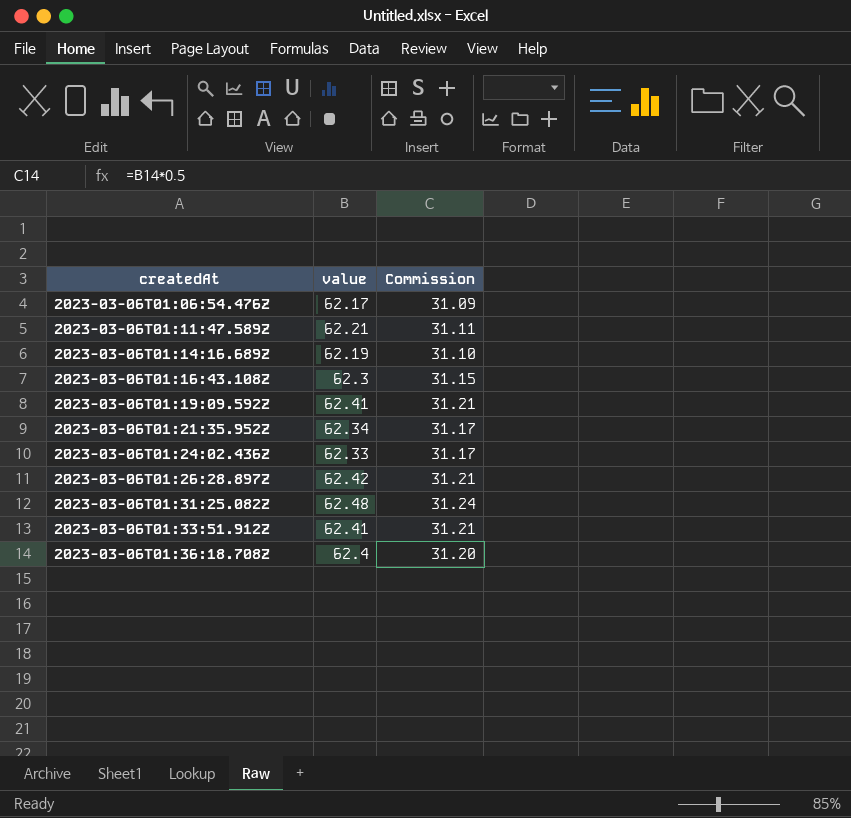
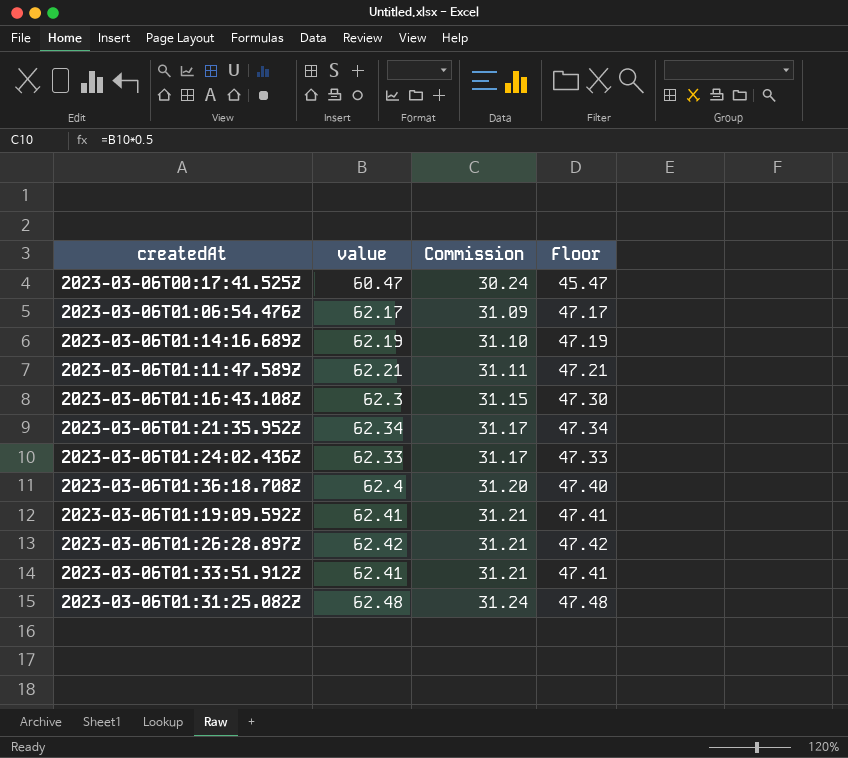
row order: createdAt ascending -> Commission ascending
column Floor | formula: none -> [value] - 15
row 2023-03-06T00:17:41.525Z: none -> 60.47 | 30.24 | 45.47

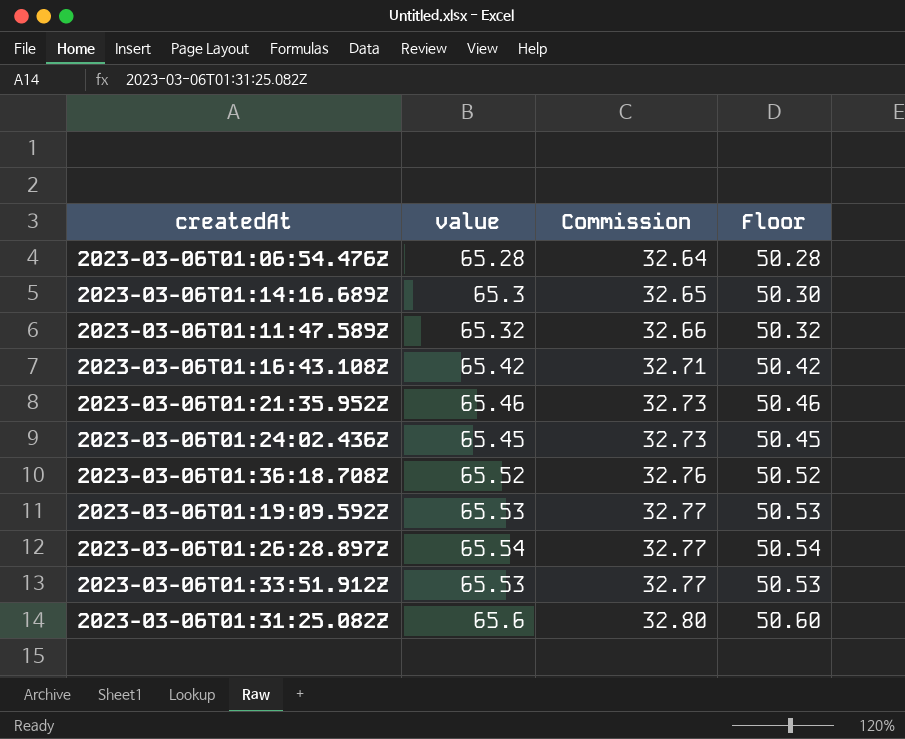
row 2023-03-06T00:17:41.525Z: 60.47 | 30.24 | 45.47 -> none
2023-03-06T01:06:54.476Z | value: 62.17 -> 65.28
2023-03-06T01:06:54.476Z | Commission: 31.09 -> 32.64
2023-03-06T01:06:54.476Z | Floor: 47.17 -> 50.28
2023-03-06T01:14:16.689Z | value: 62.19 -> 65.3
2023-03-06T01:14:16.689Z | Commission: 31.10 -> 32.65
2023-03-06T01:14:16.689Z | Floor: 47.19 -> 50.30
2023-03-06T01:11:47.589Z | value: 62.21 -> 65.32
2023-03-06T01:11:47.589Z | Commission: 31.11 -> 32.66
2023-03-06T01:11:47.589Z | Floor: 47.21 -> 50.32
2023-03-06T01:16:43.108Z | value: 62.3 -> 65.42
2023-03-06T01:16:43.108Z | Commission: 31.15 -> 32.71
2023-03-06T01:16:43.108Z | Floor: 47.30 -> 50.42
2023-03-06T01:21:35.952Z | value: 62.34 -> 65.46
2023-03-06T01:21:35.952Z | Commission: 31.17 -> 32.73
2023-03-06T01:21:35.952Z | Floor: 47.34 -> 50.46
2023-03-06T01:24:02.436Z | value: 62.33 -> 65.45
2023-03-06T01:24:02.436Z | Commission: 31.17 -> 32.73
2023-03-06T01:24:02.436Z | Floor: 47.33 -> 50.45
2023-03-06T01:36:18.708Z | value: 62.4 -> 65.52
2023-03-06T01:36:18.708Z | Commission: 31.20 -> 32.76
2023-03-06T01:36:18.708Z | Floor: 47.40 -> 50.52
2023-03-06T01:19:09.592Z | value: 62.41 -> 65.53
2023-03-06T01:19:09.592Z | Commission: 31.21 -> 32.77
2023-03-06T01:19:09.592Z | Floor: 47.41 -> 50.53
2023-03-06T01:26:28.897Z | value: 62.42 -> 65.54
2023-03-06T01:26:28.897Z | Commission: 31.21 -> 32.77
2023-03-06T01:26:28.897Z | Floor: 47.42 -> 50.54
2023-03-06T01:33:51.912Z | value: 62.41 -> 65.53
2023-03-06T01:33:51.912Z | Commission: 31.21 -> 32.77
2023-03-06T01:33:51.912Z | Floor: 47.41 -> 50.53
2023-03-06T01:31:25.082Z | value: 62.48 -> 65.6
2023-03-06T01:31:25.082Z | Commission: 31.24 -> 32.80
2023-03-06T01:31:25.082Z | Floor: 47.48 -> 50.60

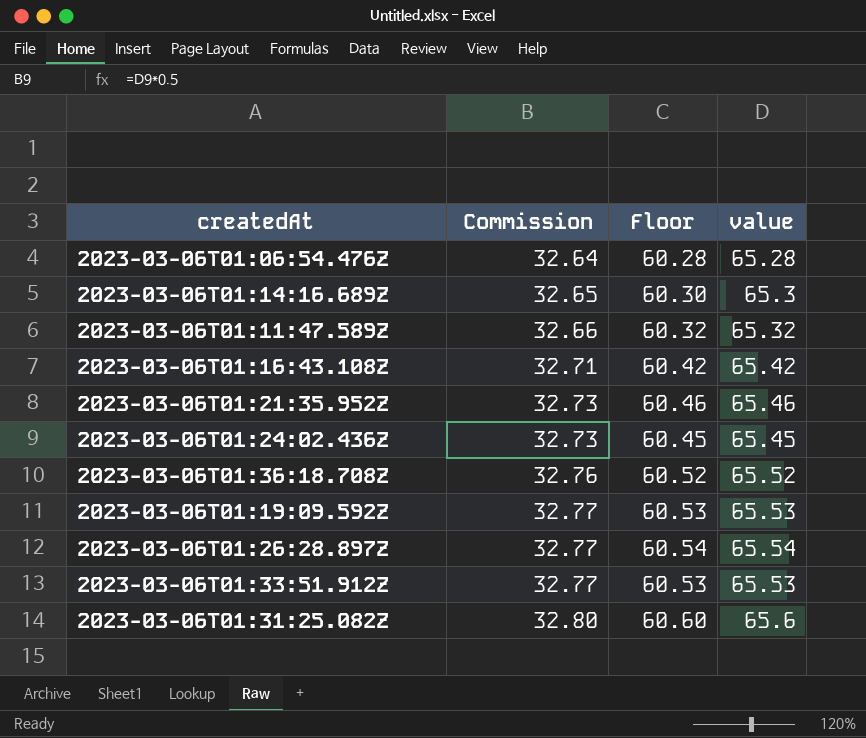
column Floor | formula: [value] - 15 -> [value] - 5
column value | position: 2 -> 4

